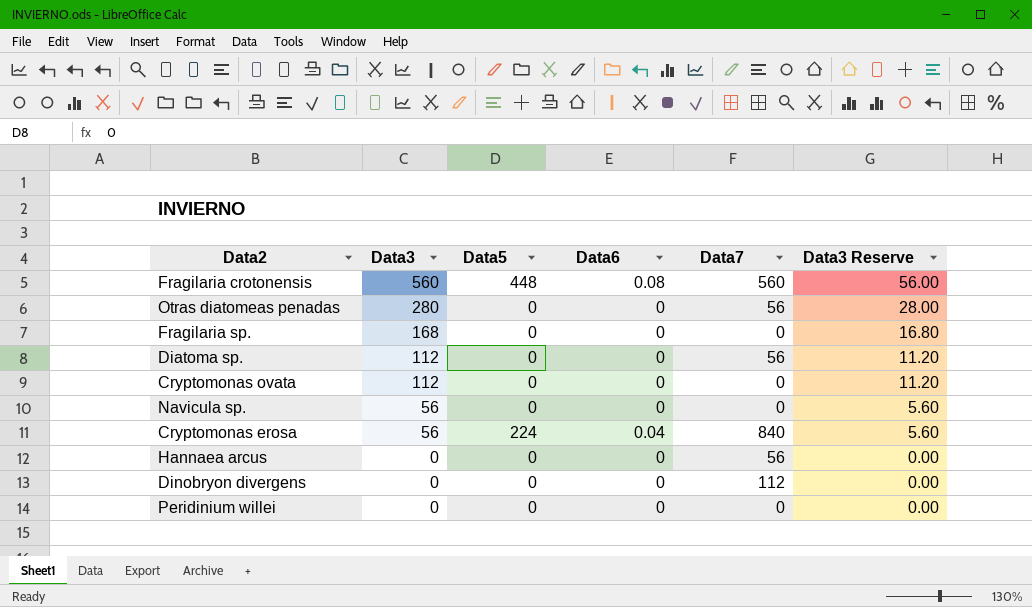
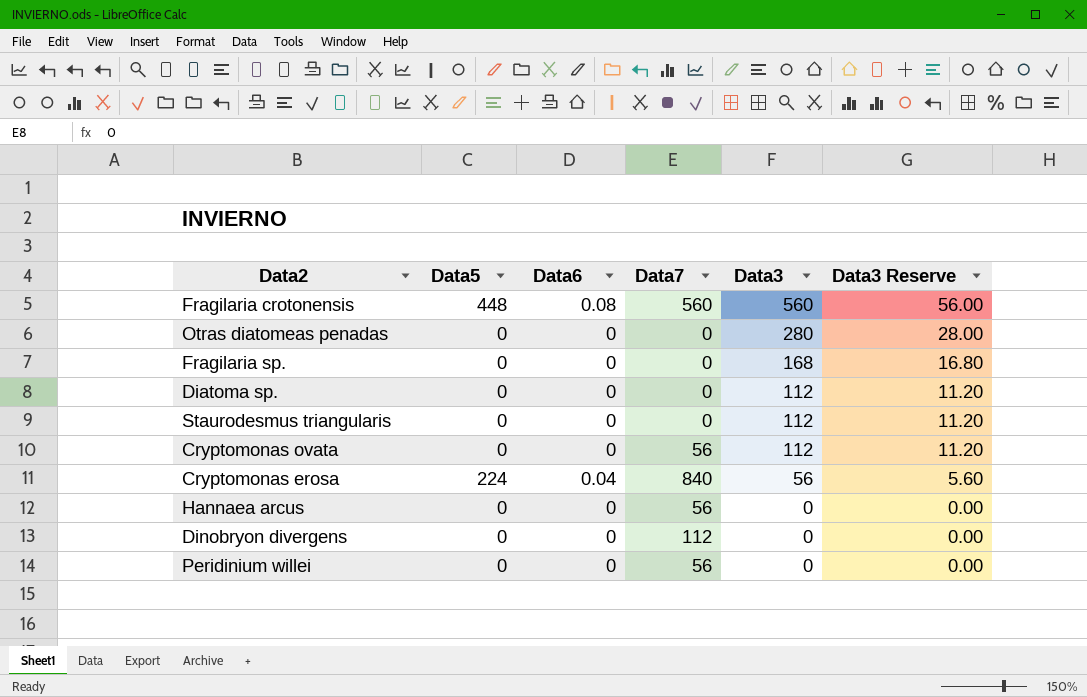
column Data3 | position: 2 -> 5
row Navicula sp.: 56 | 0 | 0 | 0 | 5.60 -> none
Otras diatomeas penadas | Data7: 56 -> 0
Diatoma sp. | Data7: 56 -> 0
row Staurodesmus triangularis: none -> 0 | 0 | 0 | 112 | 11.20
Cryptomonas ovata | Data7: 0 -> 56
Peridinium willei | Data7: 0 -> 56

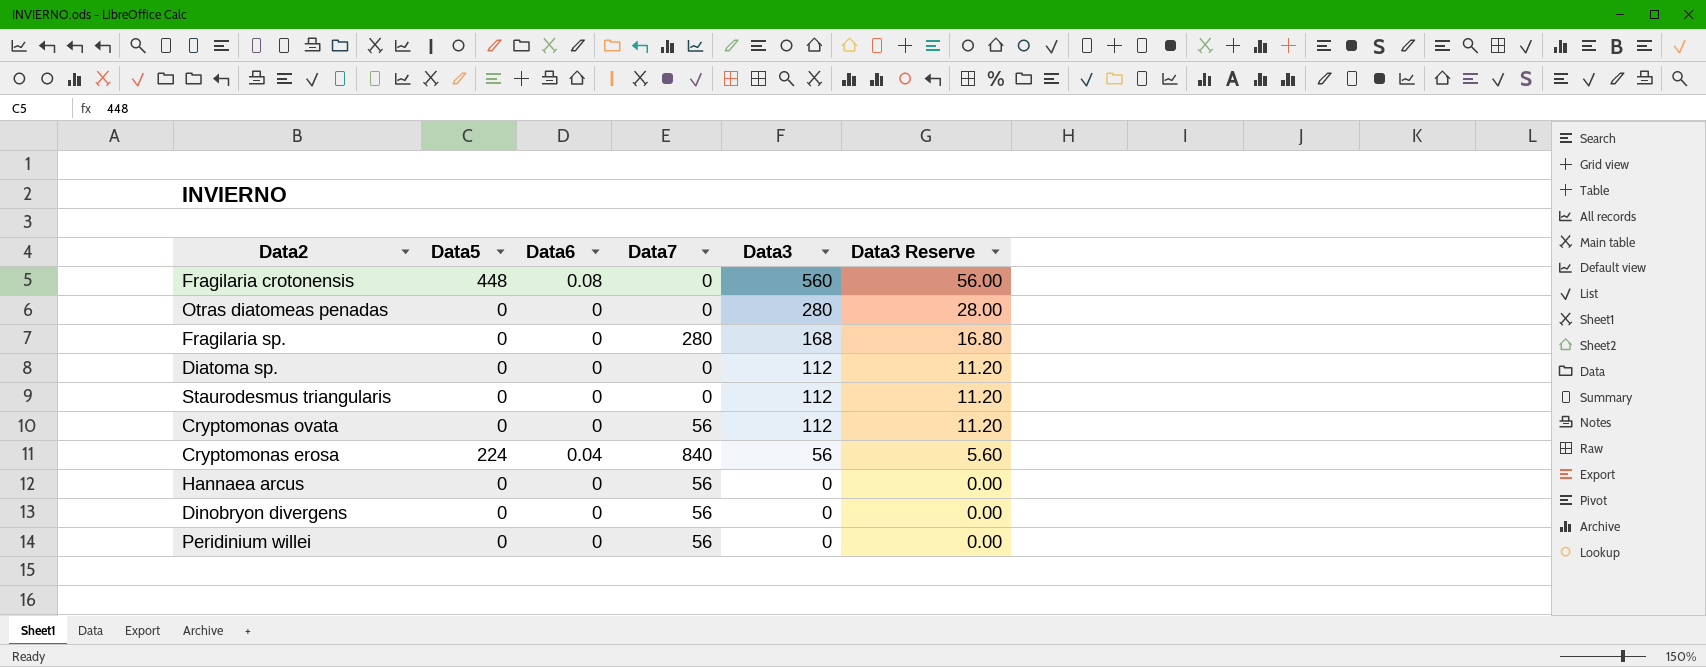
Fragilaria crotonensis | Data7: 560 -> 0
Fragilaria sp. | Data7: 0 -> 280
Dinobryon divergens | Data7: 112 -> 56

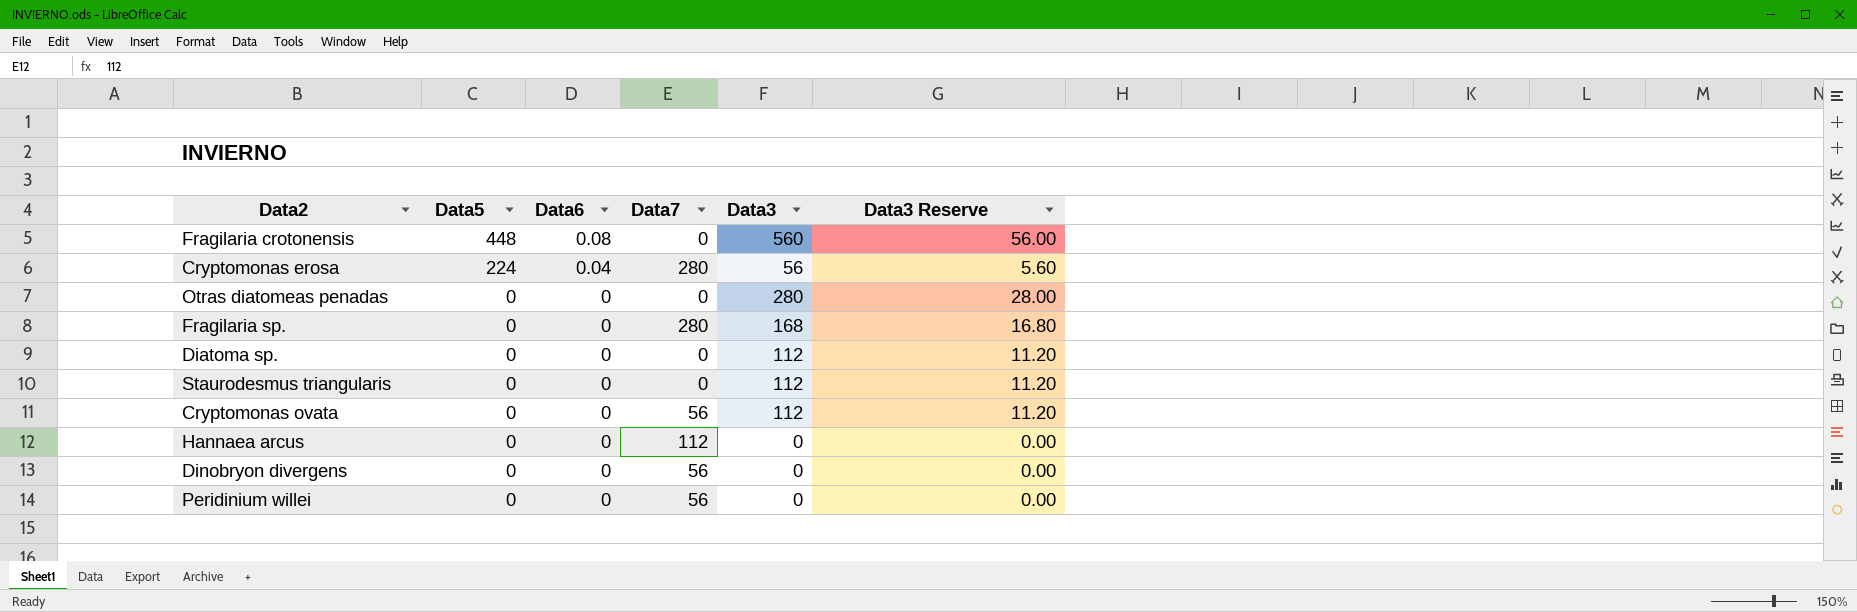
row order: Data3 descending -> Data5 descending
Cryptomonas erosa | Data7: 840 -> 280
Hannaea arcus | Data7: 56 -> 112

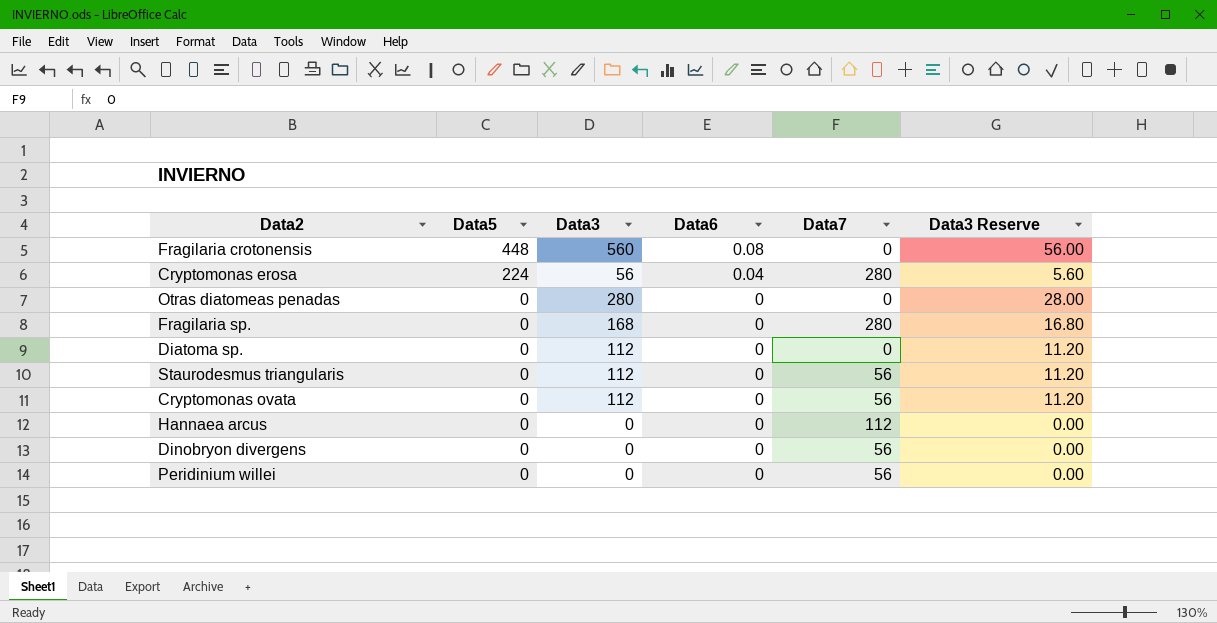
column Data3 | position: 5 -> 3
Staurodesmus triangularis | Data7: 0 -> 56

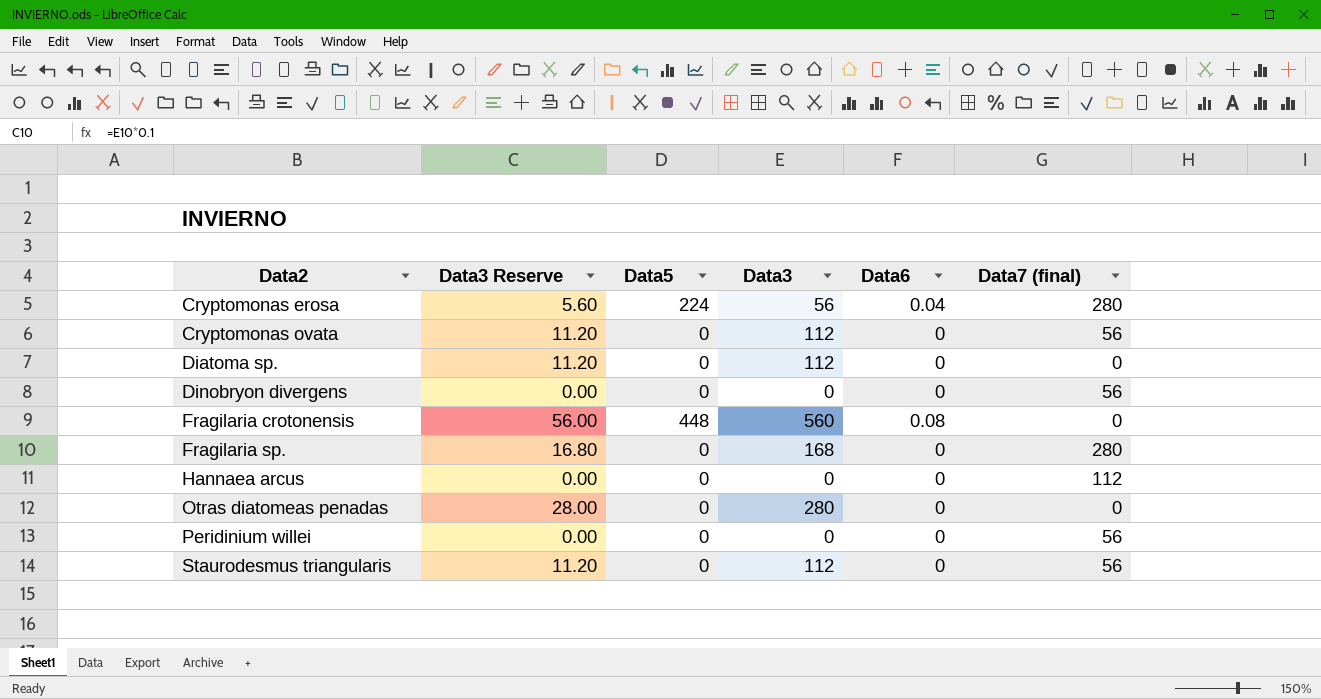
row order: Data5 descending -> Data2 ascending
column Data3 Reserve | position: 6 -> 2
column name: Data7 -> Data7 (final)

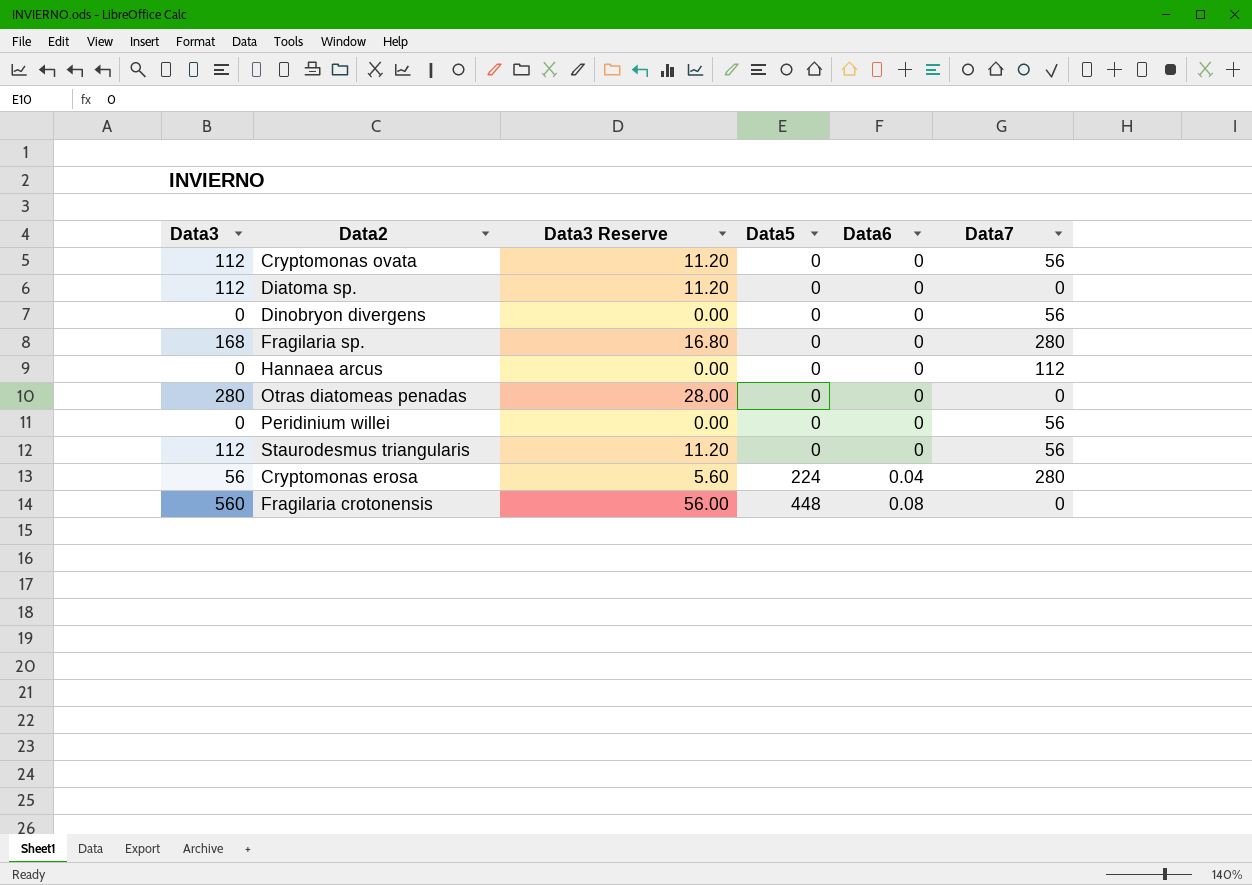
row order: Data2 ascending -> Data5 ascending
column Data3 | position: 4 -> 1
column name: Data7 (final) -> Data7

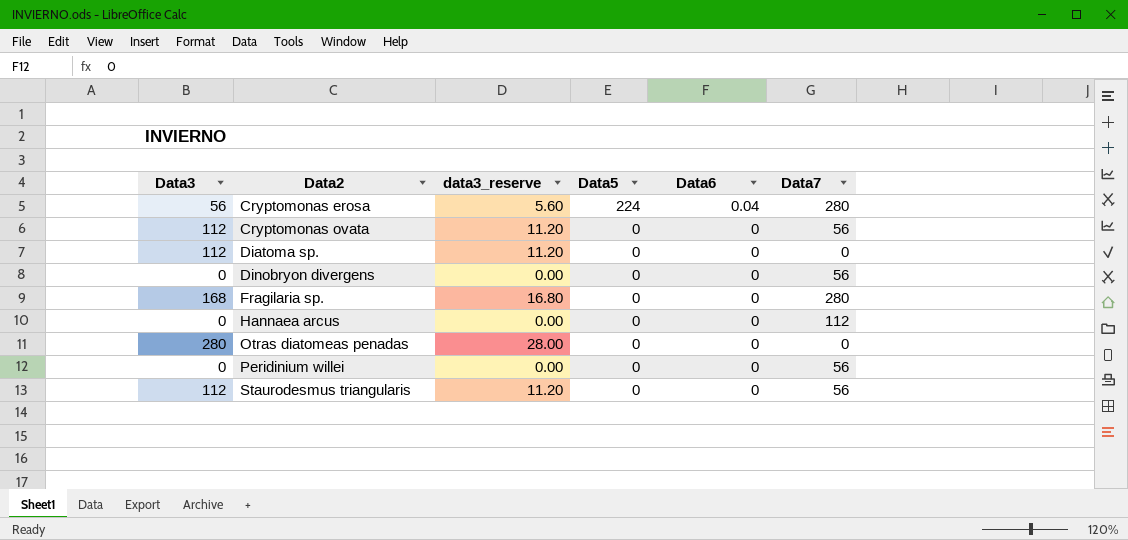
row order: Data5 ascending -> Data2 ascending
column name: Data3 Reserve -> data3_reserve
row Fragilaria crotonensis: 560 | 56.00 | 448 | 0.08 | 0 -> none

